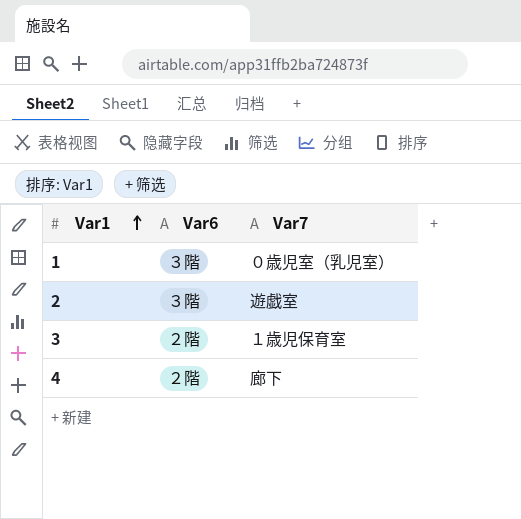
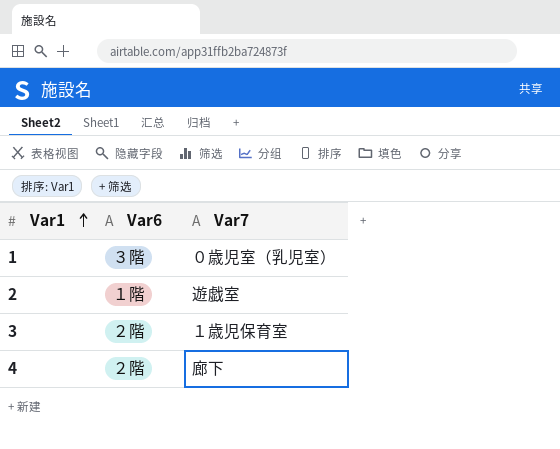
2 | Var6: ３階 -> １階

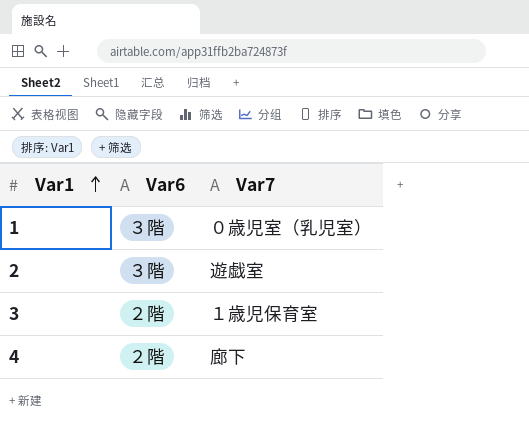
2 | Var6: １階 -> ３階

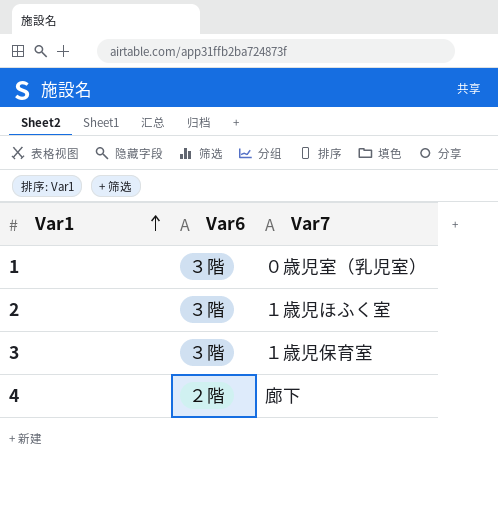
2 | Var7: 遊戯室 -> １歳児ほふく室
3 | Var6: ２階 -> ３階

